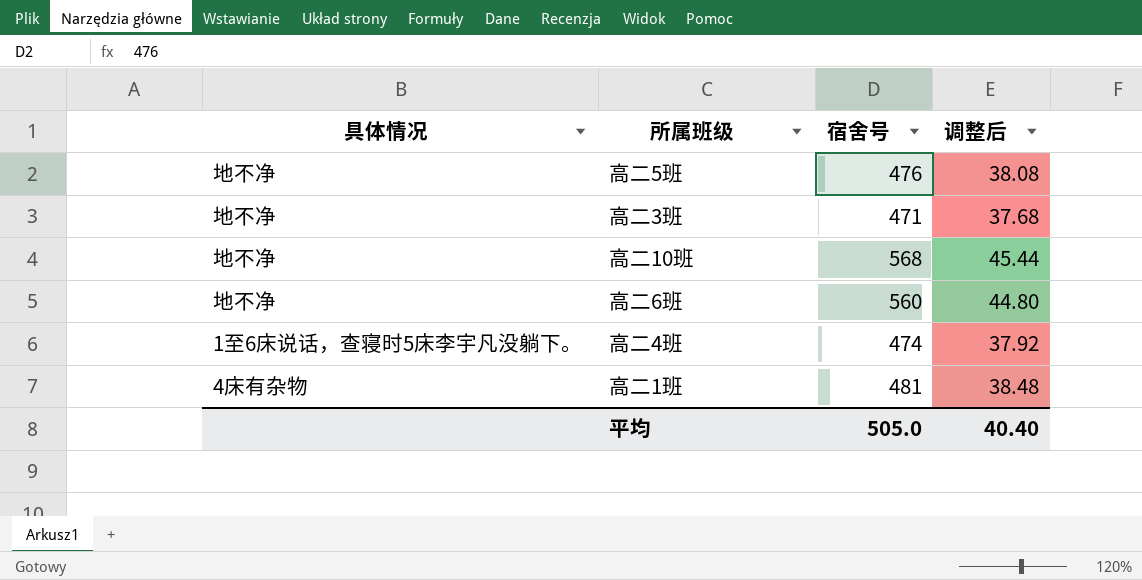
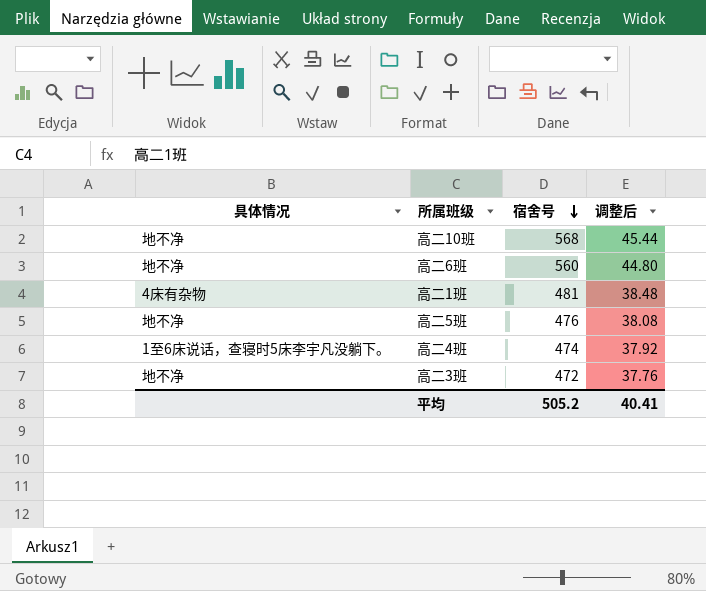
row order: none -> 宿舍号 descending
高二3班 | 宿舍号: 471 -> 472
高二3班 | 调整后: 37.68 -> 37.76
平均 | 宿舍号: 505.0 -> 505.2
平均 | 调整后: 40.40 -> 40.41

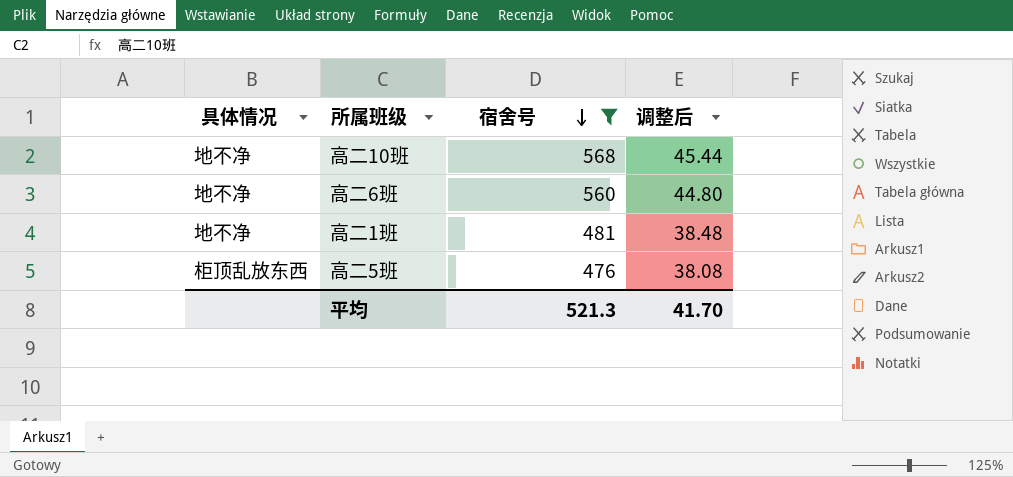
filter: none -> 宿舍号 >= 476
高二1班 | 具体情况: 4床有杂物 -> 地不净
高二5班 | 具体情况: 地不净 -> 柜顶乱放东西
平均 | 宿舍号: 505.2 -> 521.3
平均 | 调整后: 40.41 -> 41.70

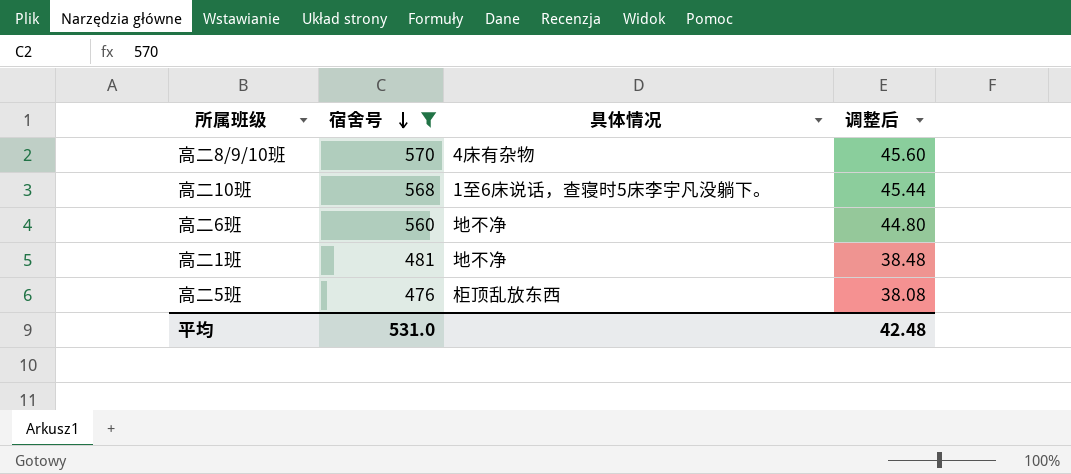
column 具体情况 | position: 1 -> 3
row 高二8/9/10班: none -> 570 | 4床有杂物 | 45.60
高二10班 | 具体情况: 地不净 -> 1至6床说话，查寝时5床李宇凡没躺下。
平均 | 宿舍号: 521.3 -> 531.0
平均 | 调整后: 41.70 -> 42.48

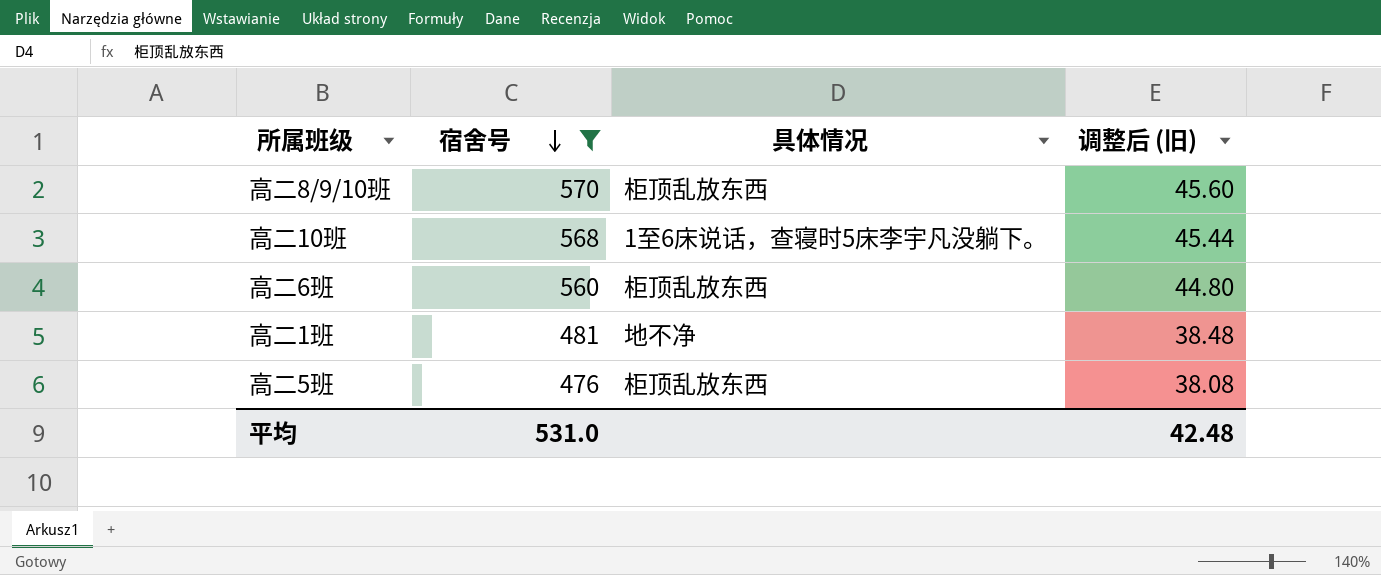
column name: 调整后 -> 调整后 (旧)
高二8/9/10班 | 具体情况: 4床有杂物 -> 柜顶乱放东西
高二6班 | 具体情况: 地不净 -> 柜顶乱放东西

